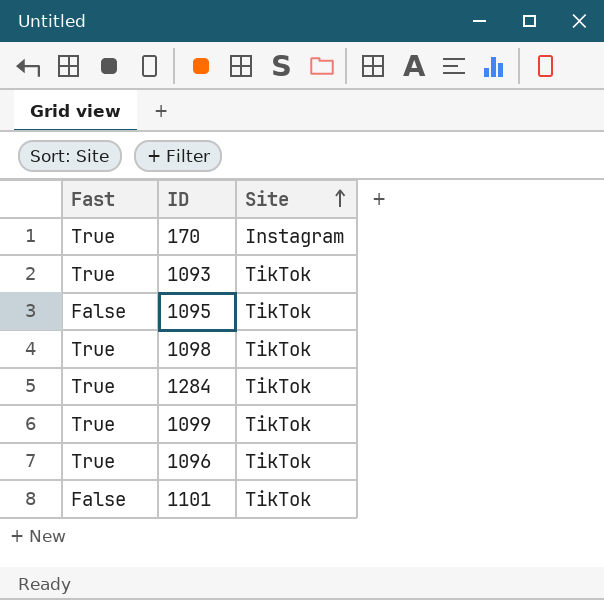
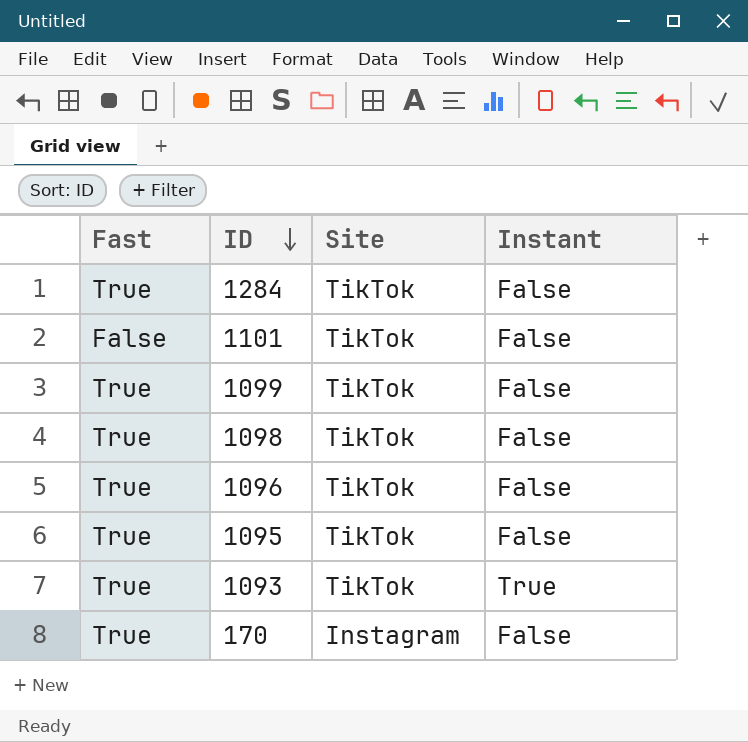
row order: Site ascending -> ID descending
column Instant | position: none -> 4
1095 | Fast: False -> True

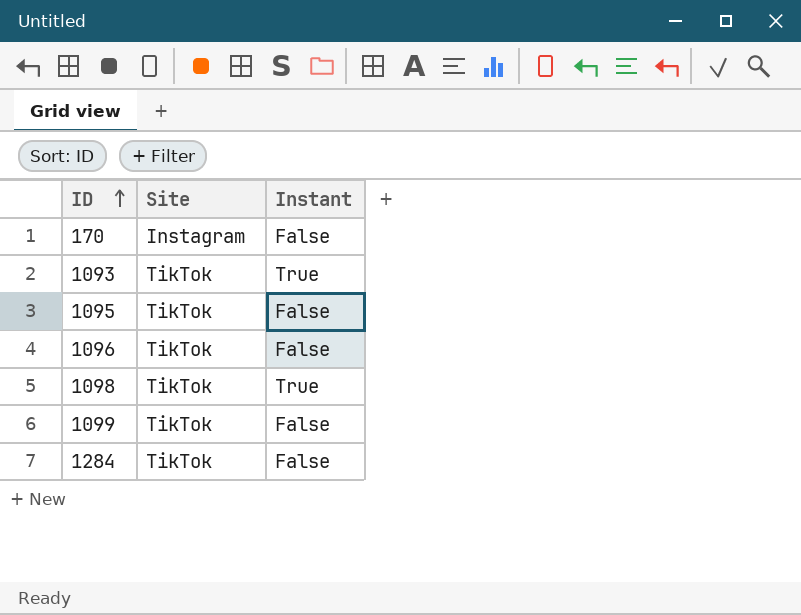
row order: ID descending -> ID ascending
column Fast | position: 1 -> none
row 1101: False | TikTok | False -> none
1098 | Instant: False -> True

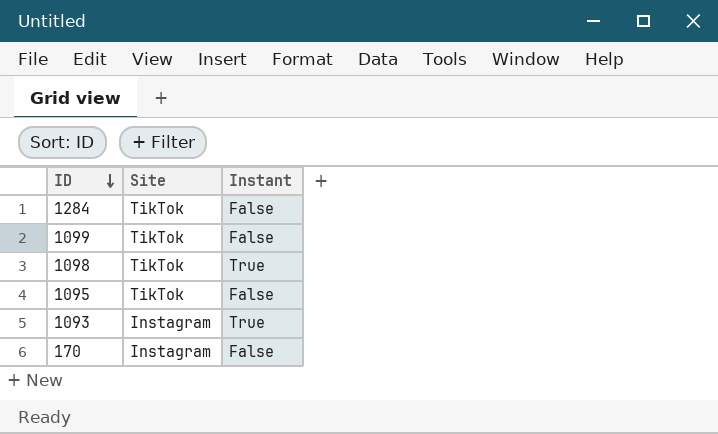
row order: ID ascending -> ID descending
row 1096: TikTok | False -> none
1093 | Site: TikTok -> Instagram

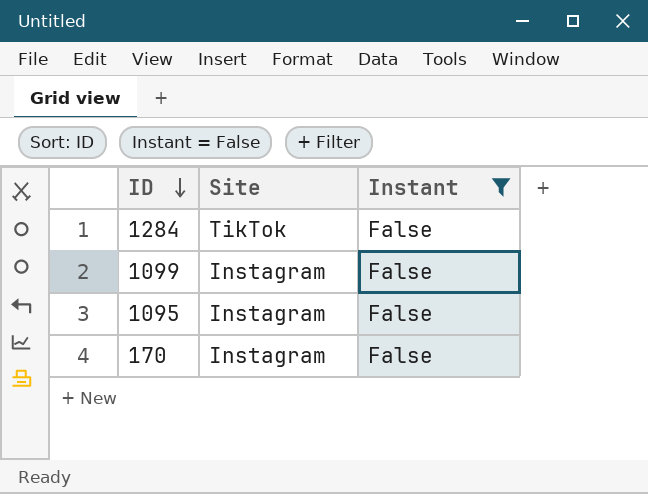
filter: none -> Instant = False
1099 | Site: TikTok -> Instagram
1095 | Site: TikTok -> Instagram

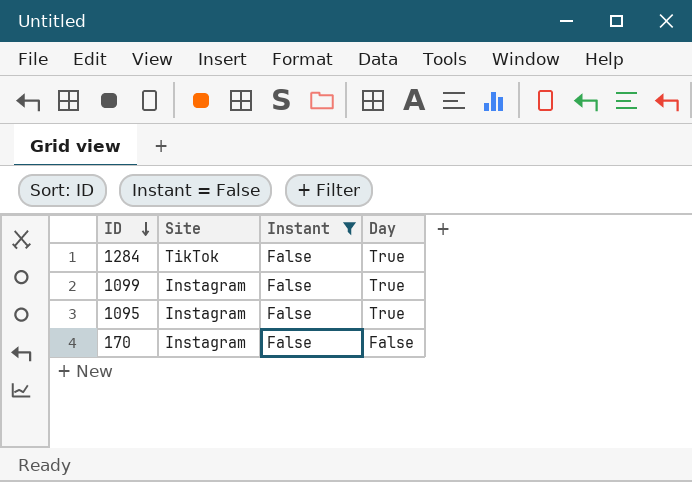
column Day | position: none -> 4

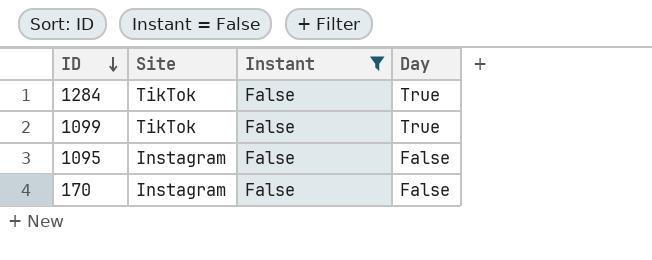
1099 | Site: Instagram -> TikTok
1095 | Day: True -> False

